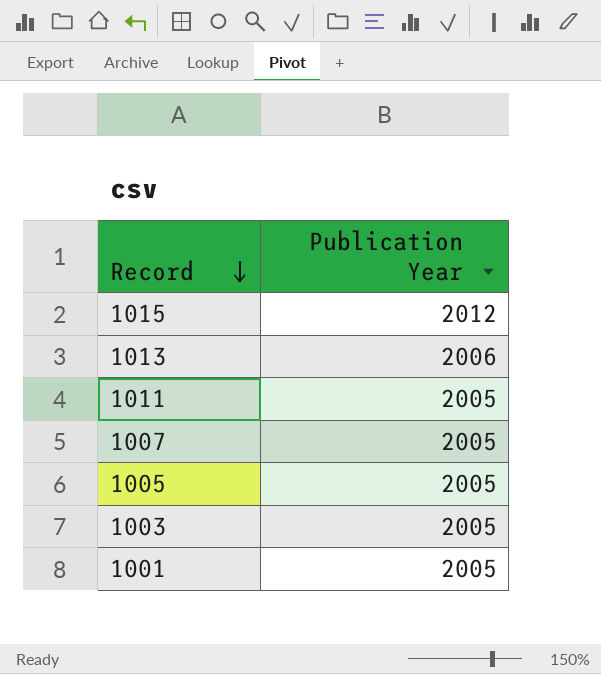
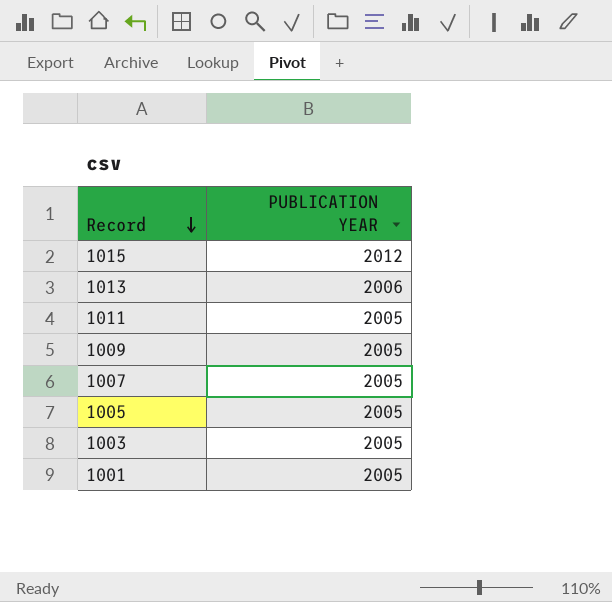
column name: Publication Year -> PUBLICATION YEAR
row 1009: none -> 2005

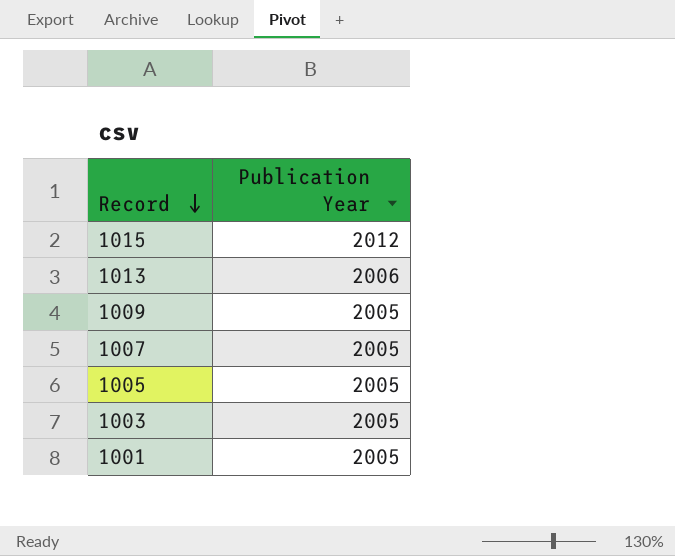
column name: PUBLICATION YEAR -> Publication Year
row 1011: 2005 -> none

